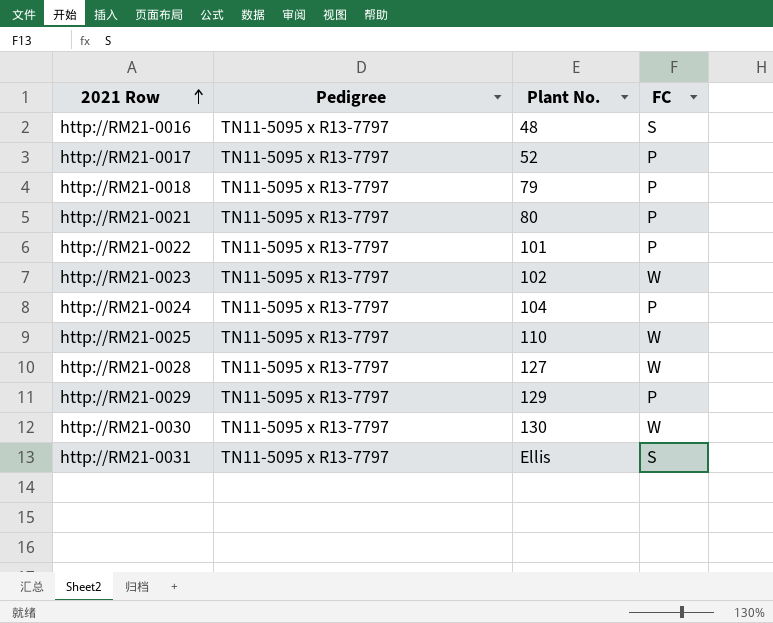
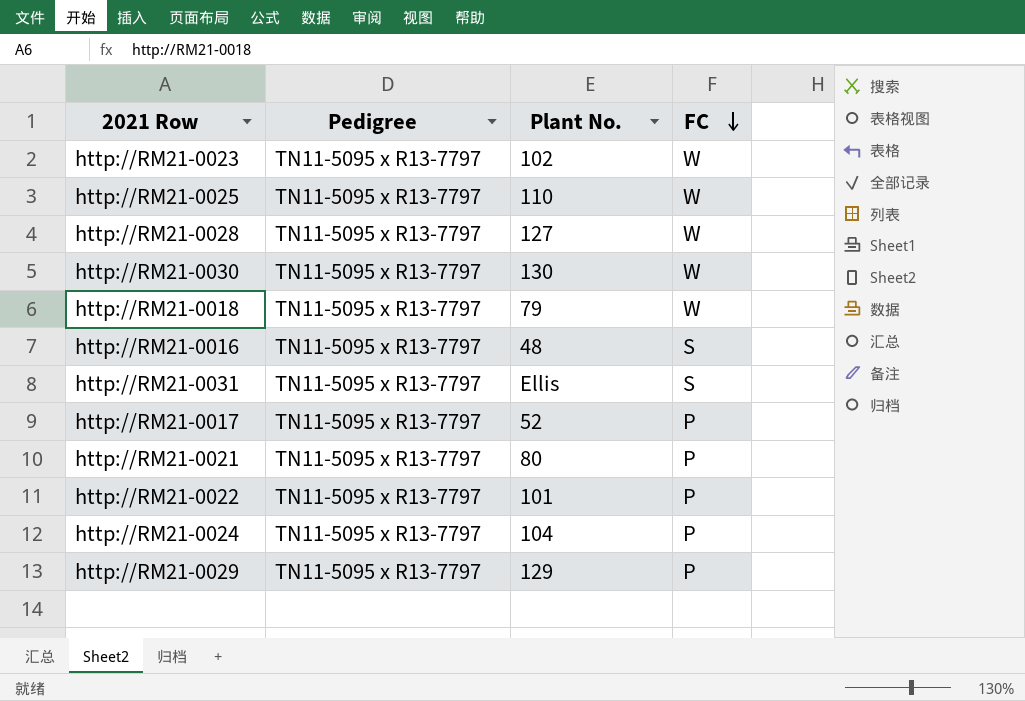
row order: 2021 Row ascending -> FC descending
http://RM21-0018 | FC: P -> W

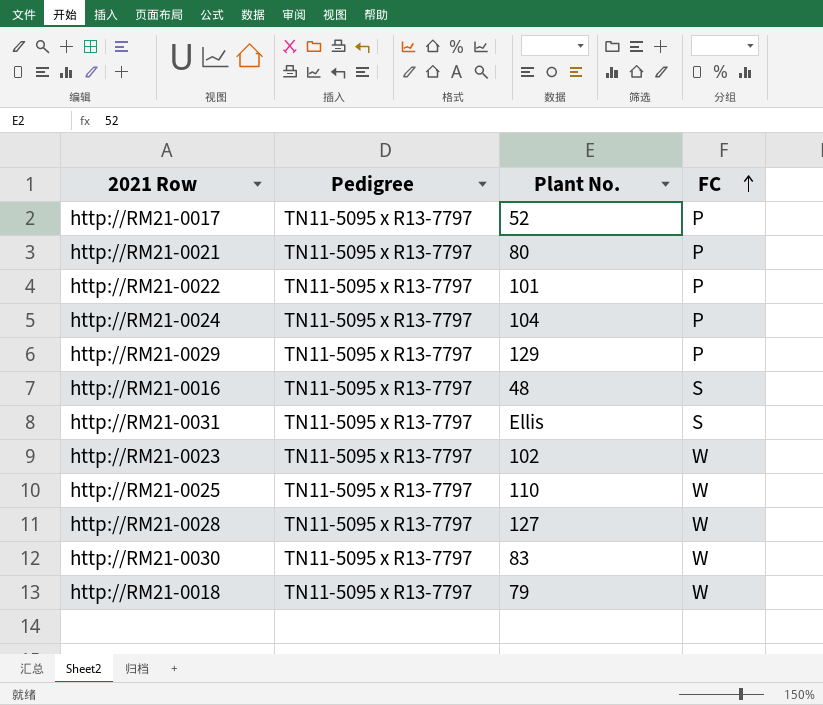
row order: FC descending -> FC ascending
http://RM21-0030 | Plant No.: 130 -> 83

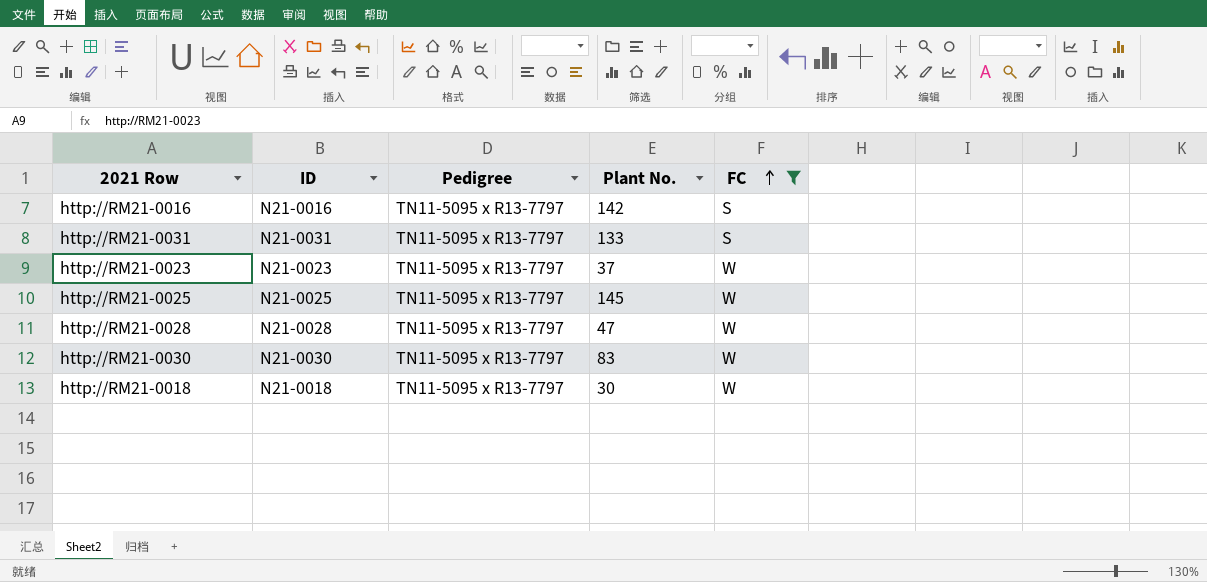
filter: none -> FC != P
column ID | position: none -> 2
http://RM21-0016 | Plant No.: 48 -> 142
http://RM21-0031 | Plant No.: Ellis -> 133
http://RM21-0023 | Plant No.: 102 -> 37
http://RM21-0025 | Plant No.: 110 -> 145
http://RM21-0028 | Plant No.: 127 -> 47
http://RM21-0018 | Plant No.: 79 -> 30

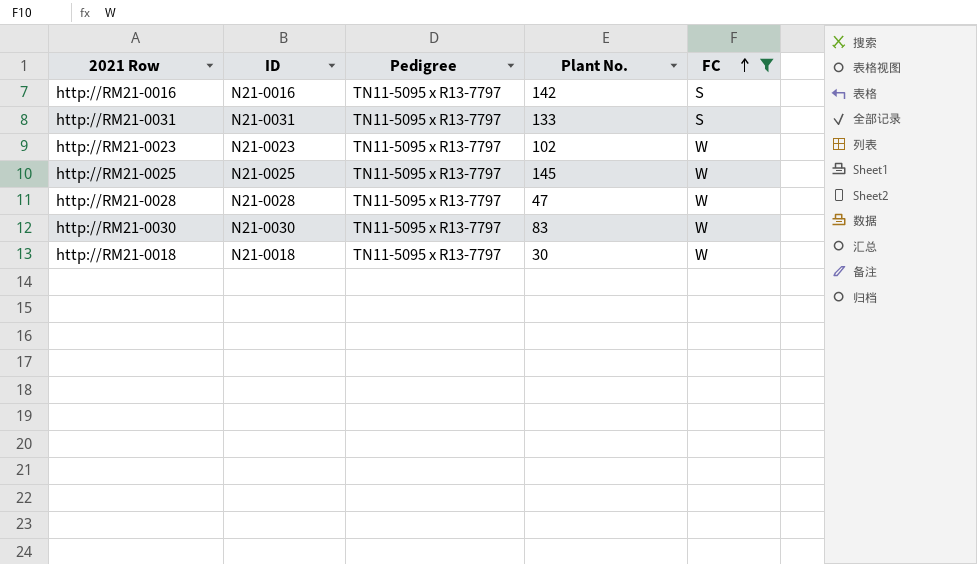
http://RM21-0023 | Plant No.: 37 -> 102

